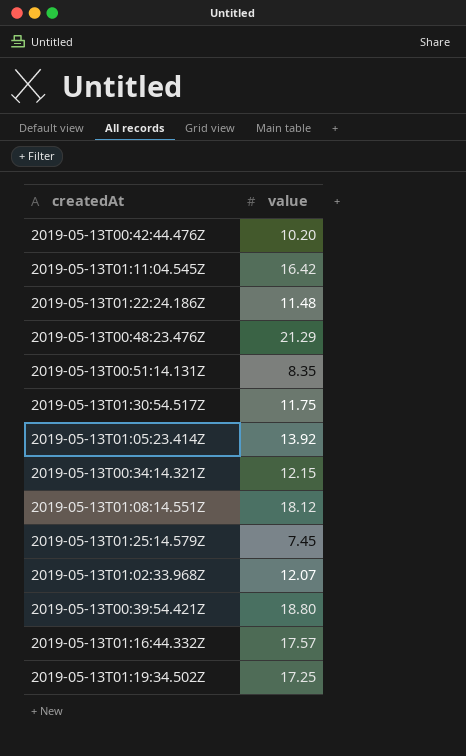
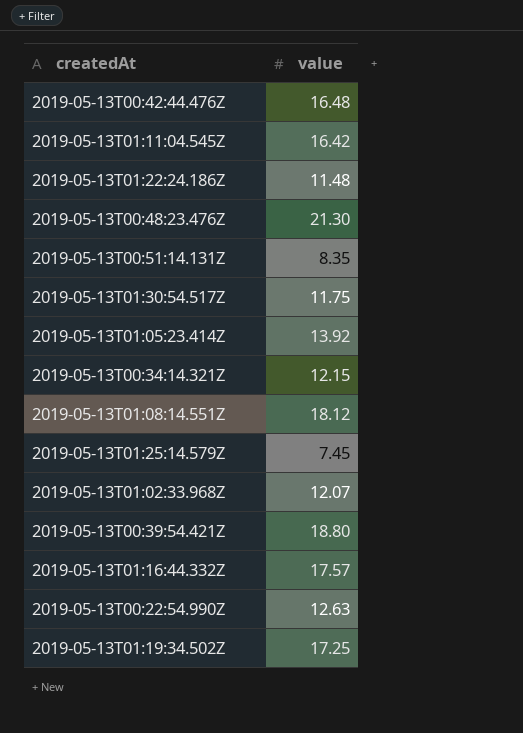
2019-05-13T00:42:44.476Z | value: 10.20 -> 16.48
2019-05-13T00:48:23.476Z | value: 21.29 -> 21.30
row 2019-05-13T00:22:54.990Z: none -> 12.63

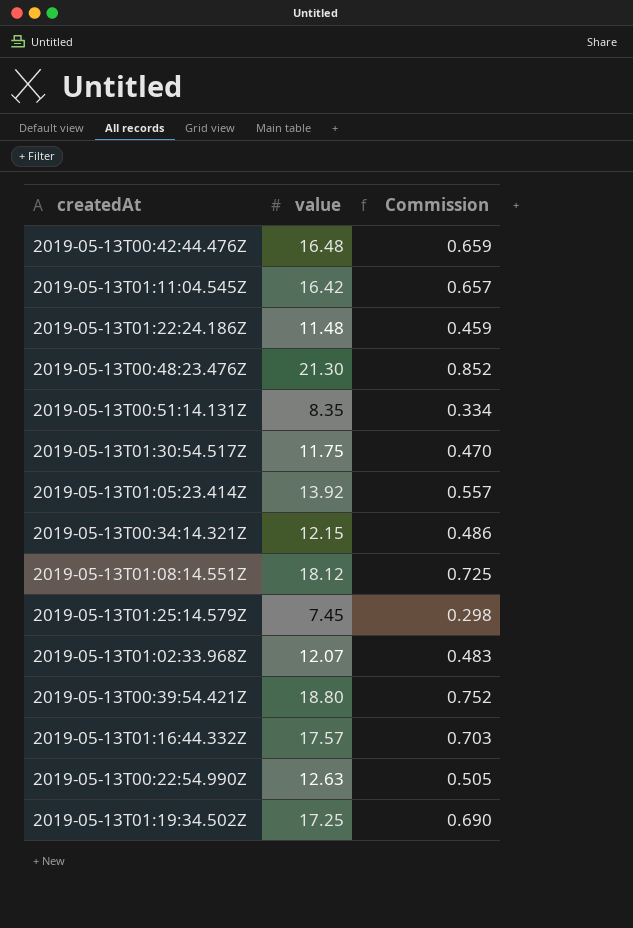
column Commission | formula: none -> [value] * 0.04

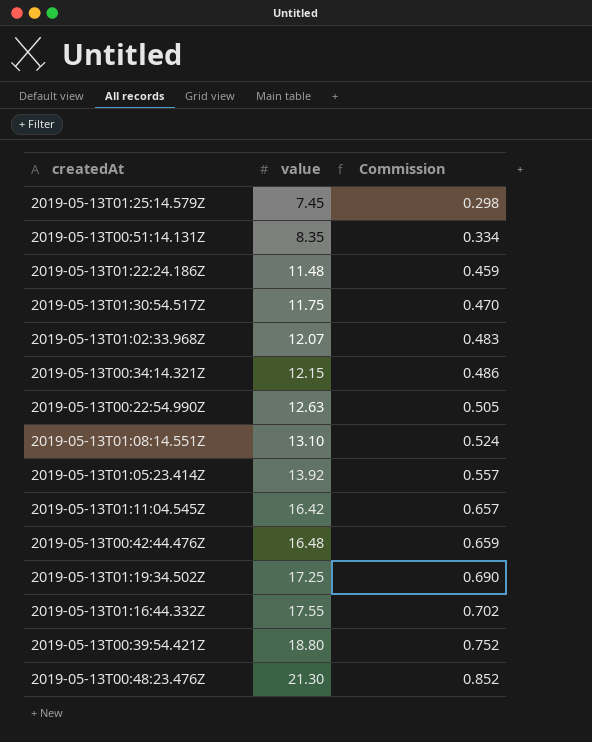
row order: none -> value ascending
2019-05-13T01:08:14.551Z | value: 18.12 -> 13.10
2019-05-13T01:08:14.551Z | Commission: 0.725 -> 0.524
2019-05-13T01:16:44.332Z | value: 17.57 -> 17.55
2019-05-13T01:16:44.332Z | Commission: 0.703 -> 0.702

